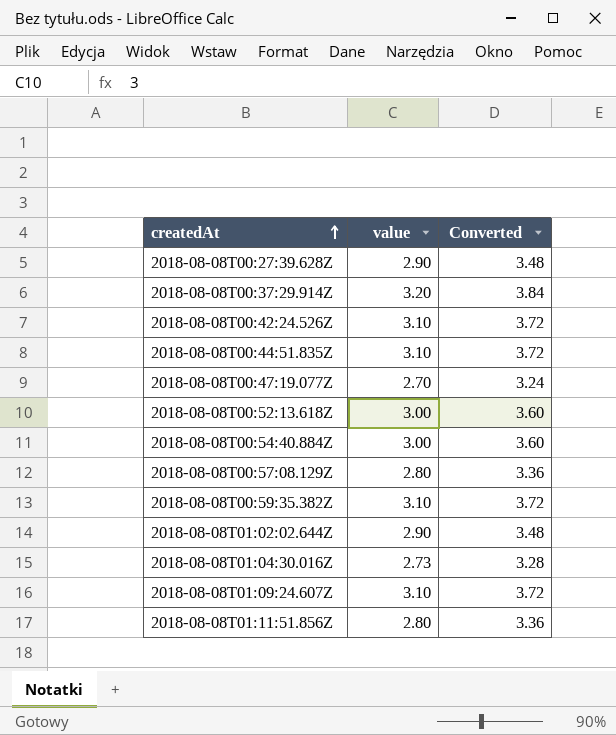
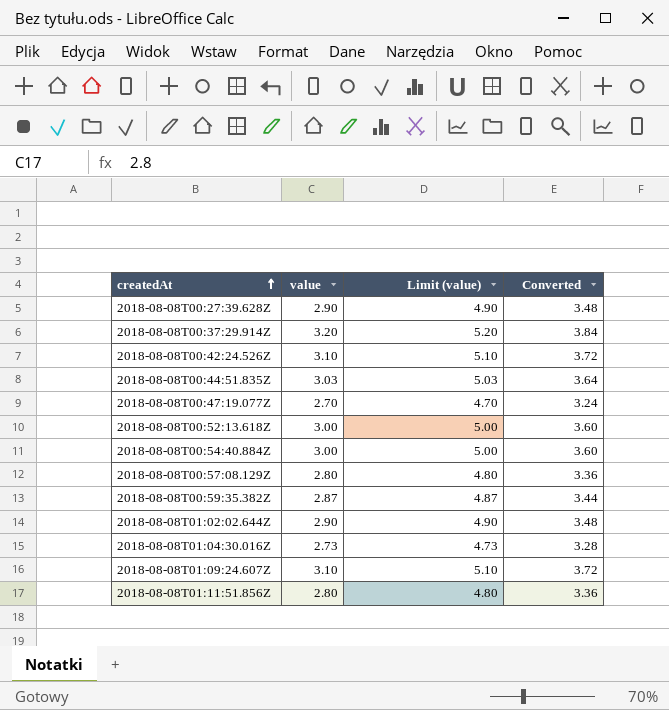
column Limit (value) | formula: none -> [value] + 2
2018-08-08T00:44:51.835Z | value: 3.10 -> 3.03
2018-08-08T00:44:51.835Z | Converted: 3.72 -> 3.64
2018-08-08T00:59:35.382Z | value: 3.10 -> 2.87
2018-08-08T00:59:35.382Z | Converted: 3.72 -> 3.44

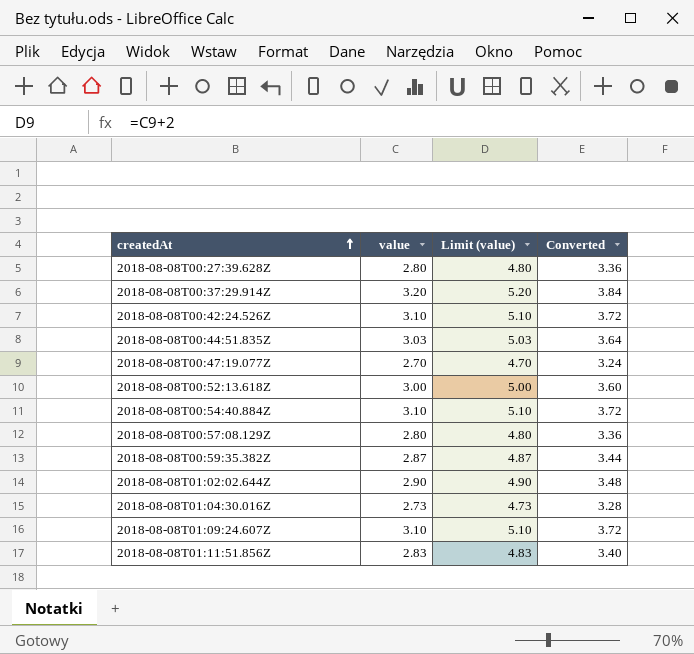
2018-08-08T00:27:39.628Z | value: 2.90 -> 2.80
2018-08-08T00:27:39.628Z | Limit (value): 4.90 -> 4.80
2018-08-08T00:27:39.628Z | Converted: 3.48 -> 3.36
2018-08-08T00:54:40.884Z | value: 3.00 -> 3.10
2018-08-08T00:54:40.884Z | Limit (value): 5.00 -> 5.10
2018-08-08T00:54:40.884Z | Converted: 3.60 -> 3.72
2018-08-08T01:11:51.856Z | value: 2.80 -> 2.83
2018-08-08T01:11:51.856Z | Limit (value): 4.80 -> 4.83
2018-08-08T01:11:51.856Z | Converted: 3.36 -> 3.40

